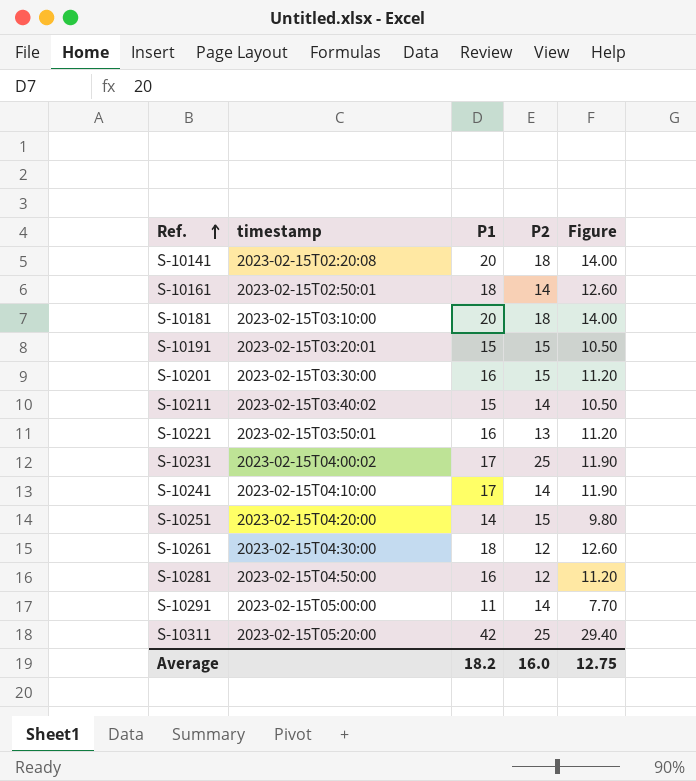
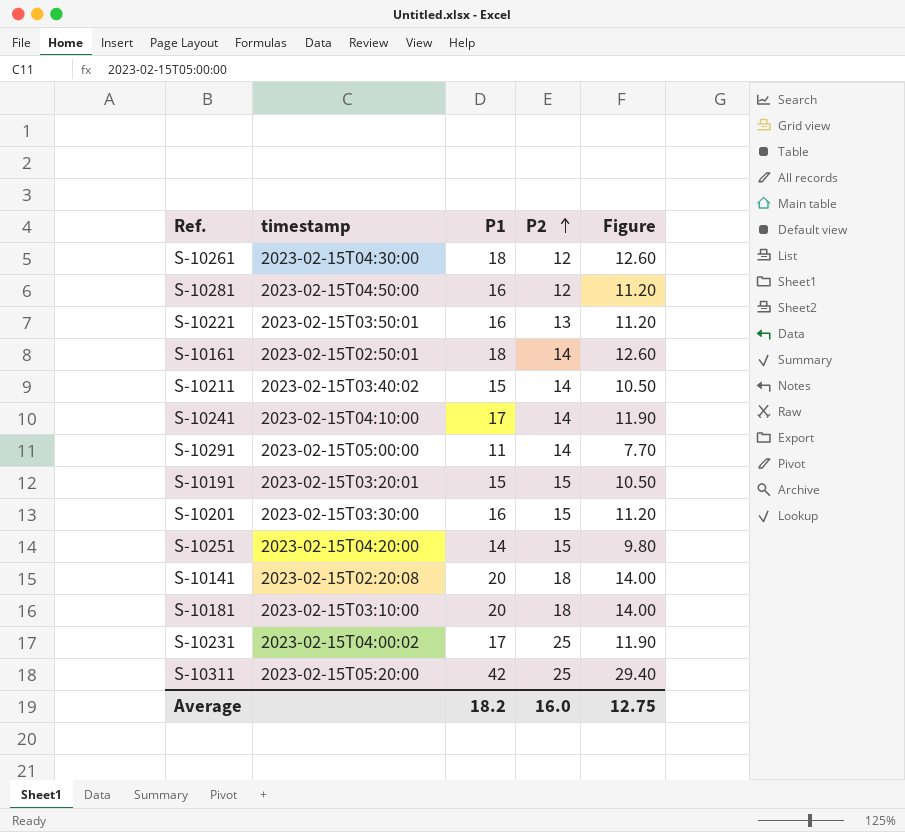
row order: Ref. ascending -> P2 ascending

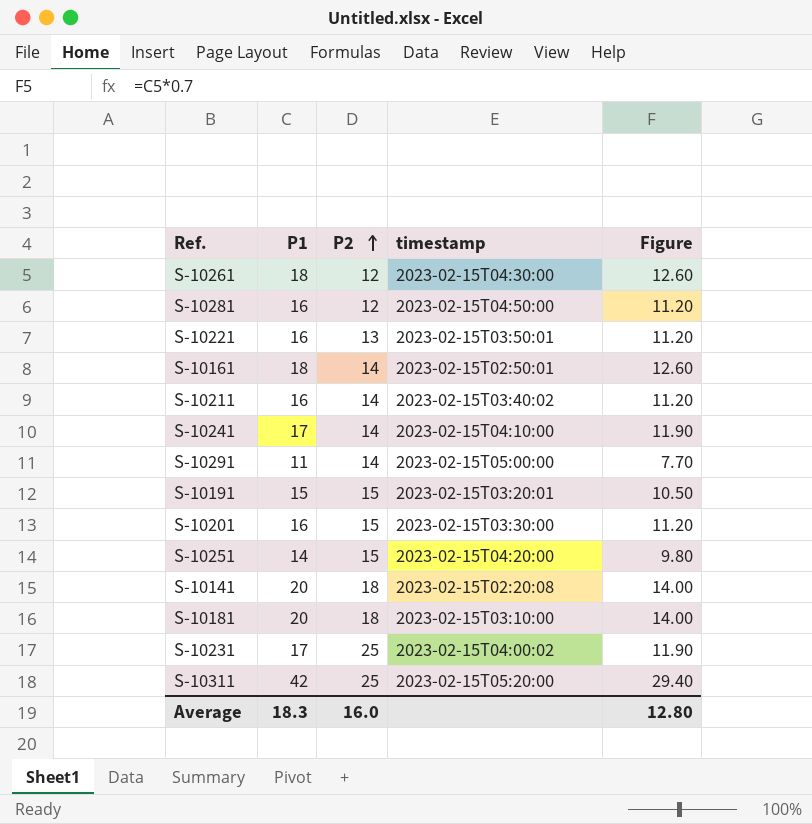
column timestamp | position: 2 -> 4
S-10211 | P1: 15 -> 16
S-10211 | Figure: 10.50 -> 11.20
Average | P1: 18.2 -> 18.3
Average | Figure: 12.75 -> 12.80

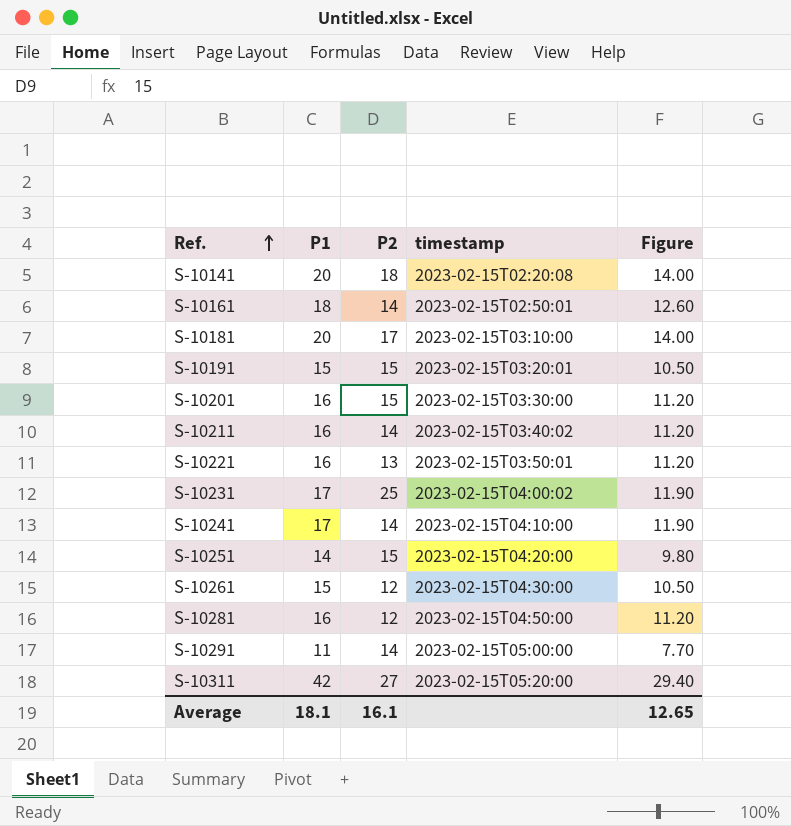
row order: P2 ascending -> Ref. ascending
S-10181 | P2: 18 -> 17
S-10261 | P1: 18 -> 15
S-10261 | Figure: 12.60 -> 10.50
S-10311 | P2: 25 -> 27
Average | P1: 18.3 -> 18.1
Average | P2: 16.0 -> 16.1
Average | Figure: 12.80 -> 12.65

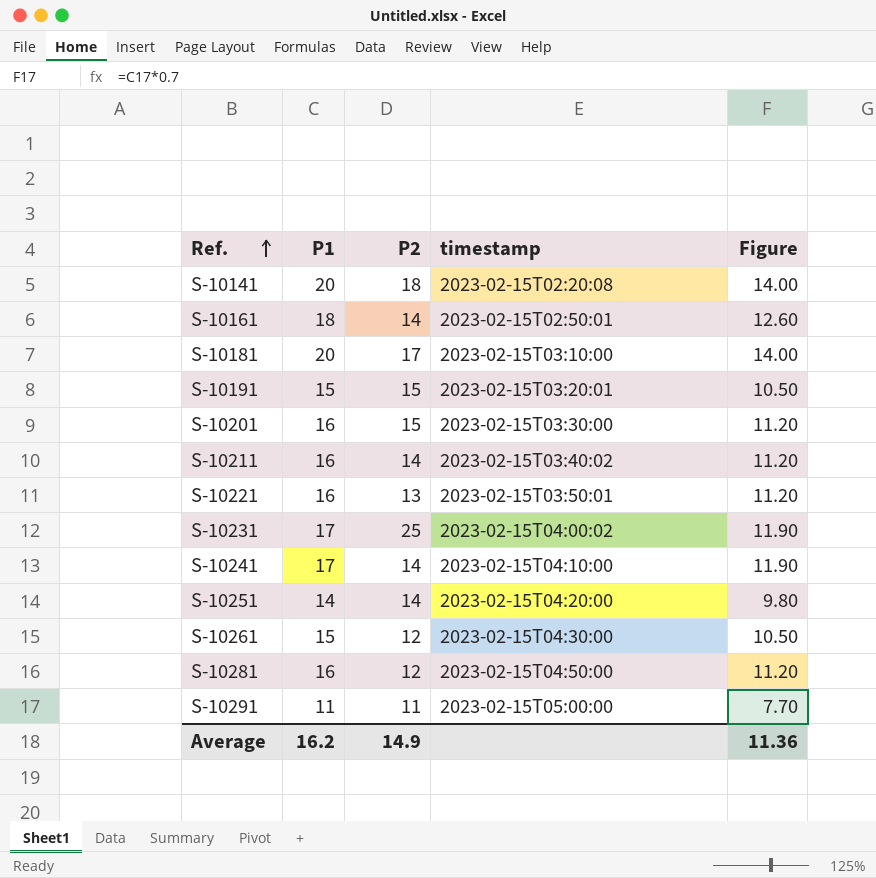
row S-10311: 42 | 27 | 2023-02-15T05:20:00 | 29.40 -> none
S-10251 | P2: 15 -> 14
S-10291 | P2: 14 -> 11
Average | P1: 18.1 -> 16.2
Average | P2: 16.1 -> 14.9
Average | Figure: 12.65 -> 11.36

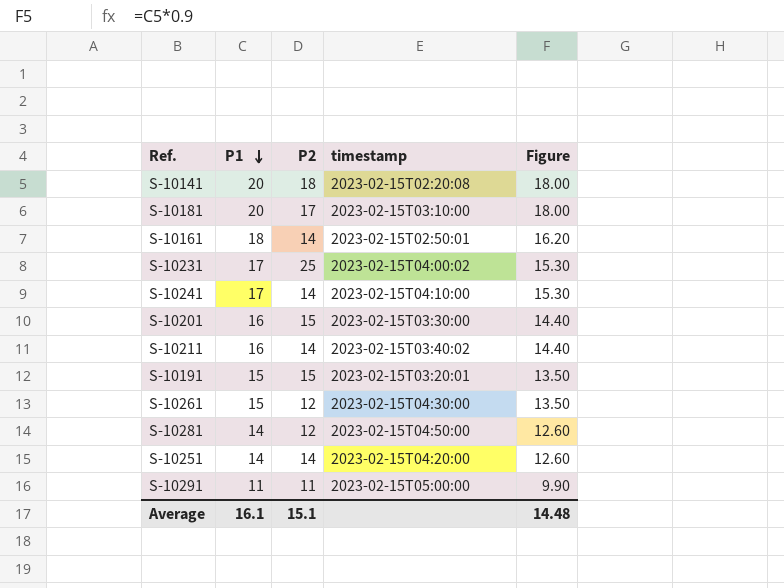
row order: Ref. ascending -> P1 descending
column Figure | formula: [P1] * 0.7 -> [P1] * 0.9
row S-10221: 16 | 13 | 2023-02-15T03:50:01 | 11.20 -> none
S-10281 | P1: 16 -> 14
Average | P1: 16.2 -> 16.1
Average | P2: 14.9 -> 15.1
Average | Figure: 11.36 -> 14.48

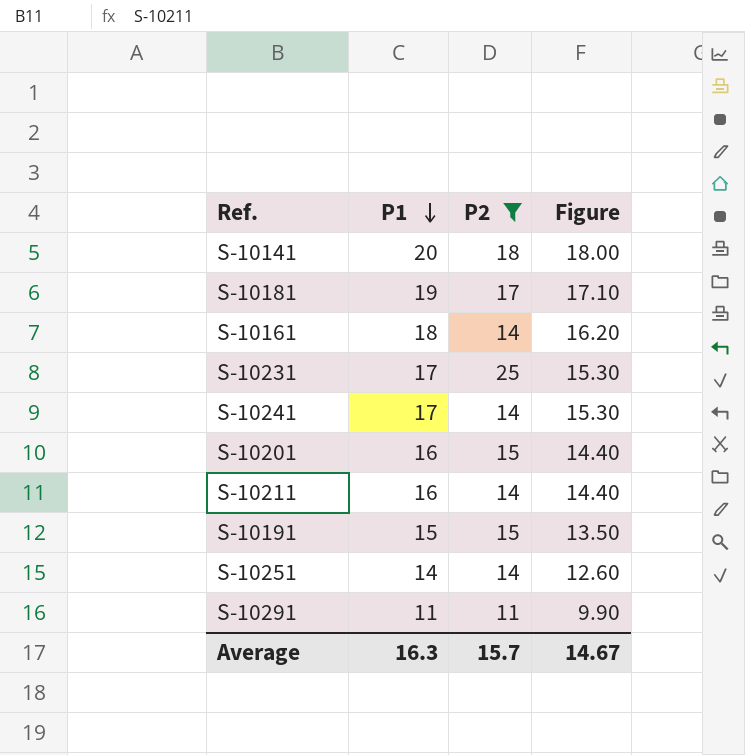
filter: none -> P2 != 12
column timestamp | position: 4 -> none
S-10181 | P1: 20 -> 19
S-10181 | Figure: 18.00 -> 17.10
Average | P1: 16.1 -> 16.3
Average | P2: 15.1 -> 15.7
Average | Figure: 14.48 -> 14.67

